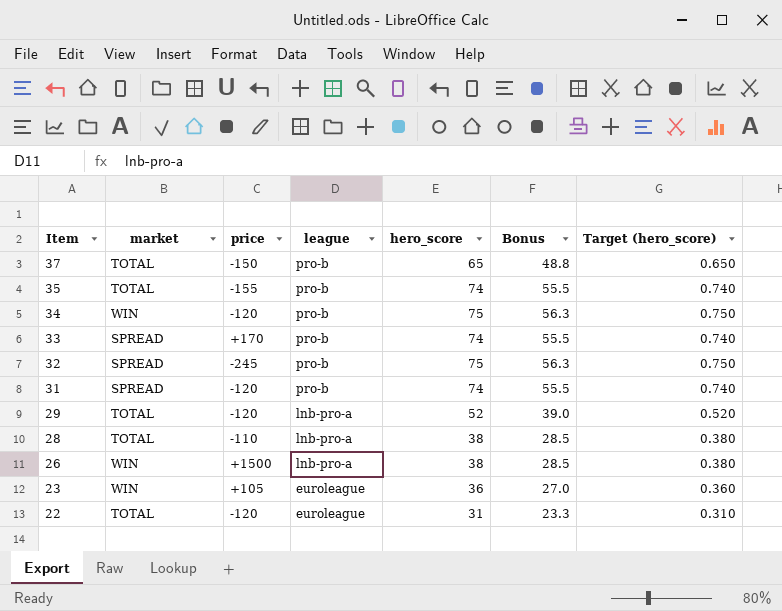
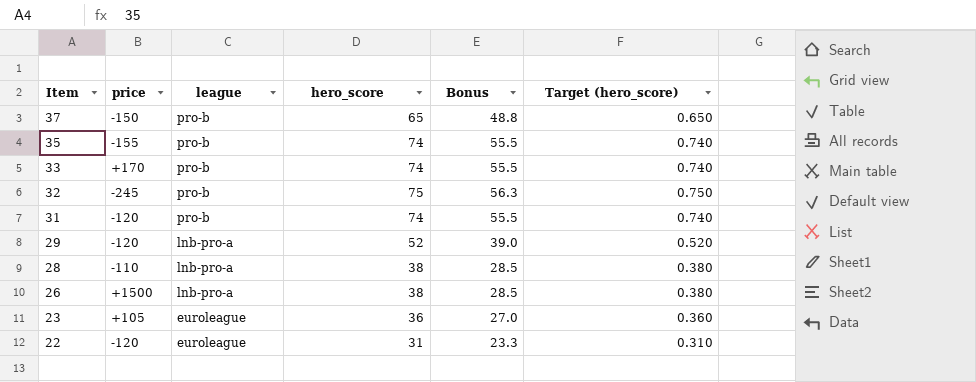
column market | position: 2 -> none
row 34: WIN | -120 | pro-b | 75 | 56.3 | 0.750 -> none

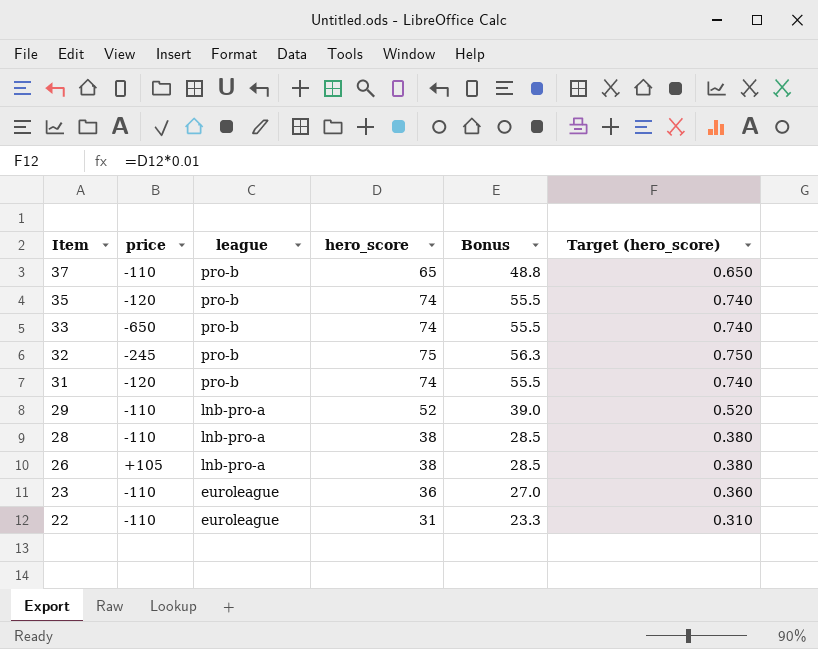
37 | price: -150 -> -110
35 | price: -155 -> -120
33 | price: +170 -> -650
29 | price: -120 -> -110
26 | price: +1500 -> +105
23 | price: +105 -> -110
22 | price: -120 -> -110

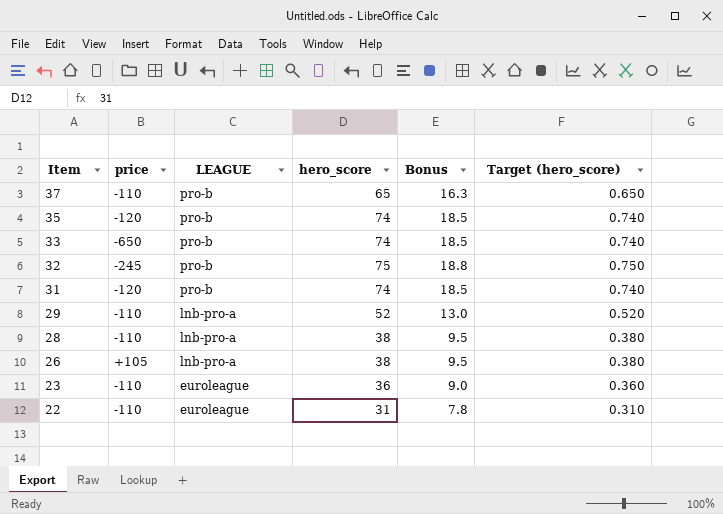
column name: league -> LEAGUE
column Bonus | formula: [hero_score] * 0.75 -> [hero_score] * 0.25

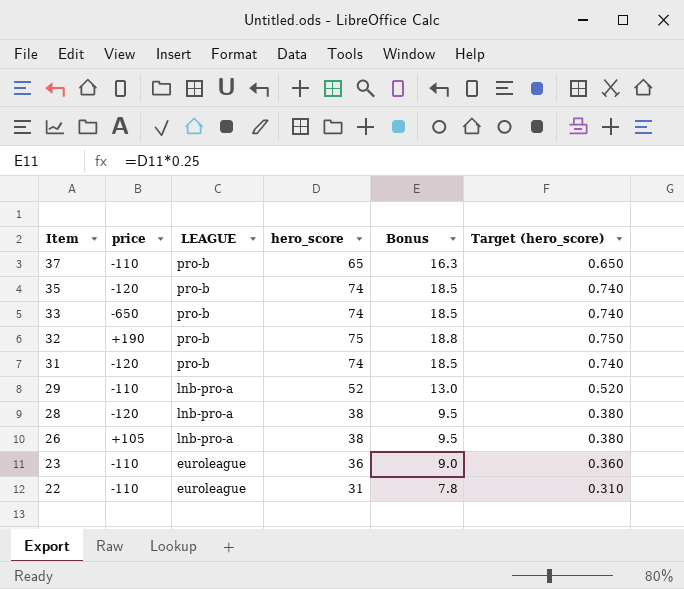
32 | price: -245 -> +190
28 | price: -110 -> -120

